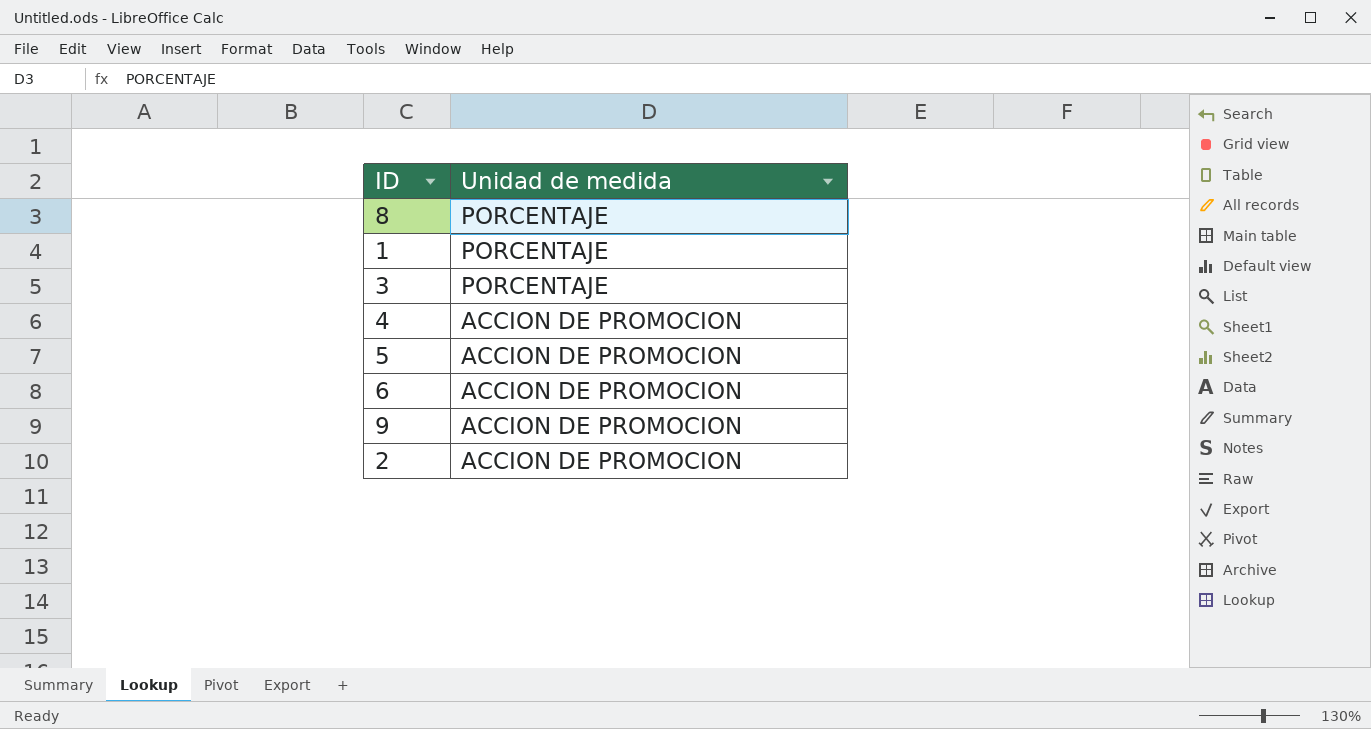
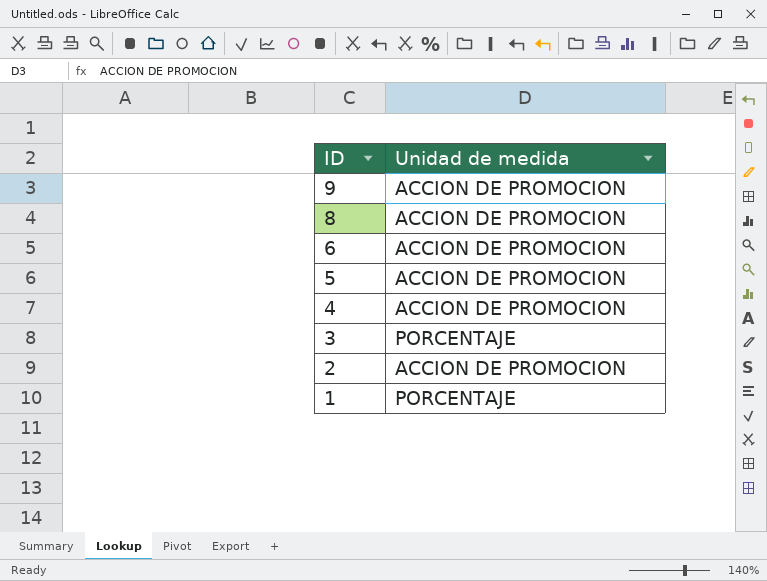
row order: Unidad de medida descending -> ID descending
8 | Unidad de medida: PORCENTAJE -> ACCION DE PROMOCION

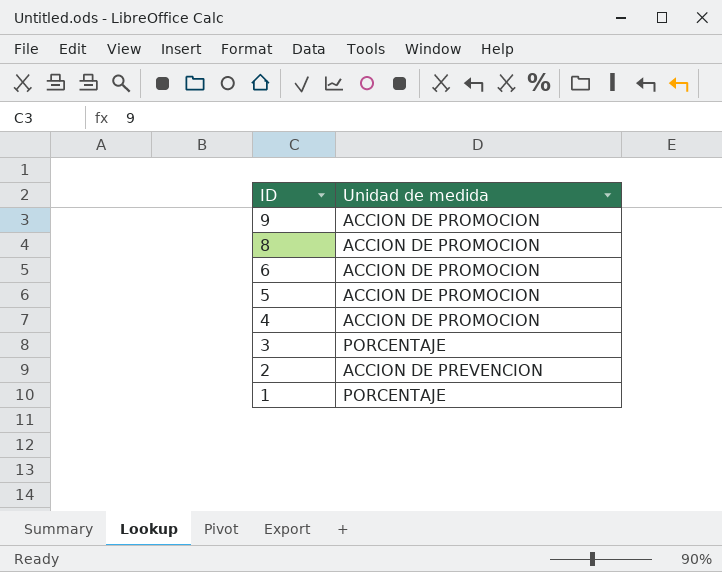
2 | Unidad de medida: ACCION DE PROMOCION -> ACCION DE PREVENCION

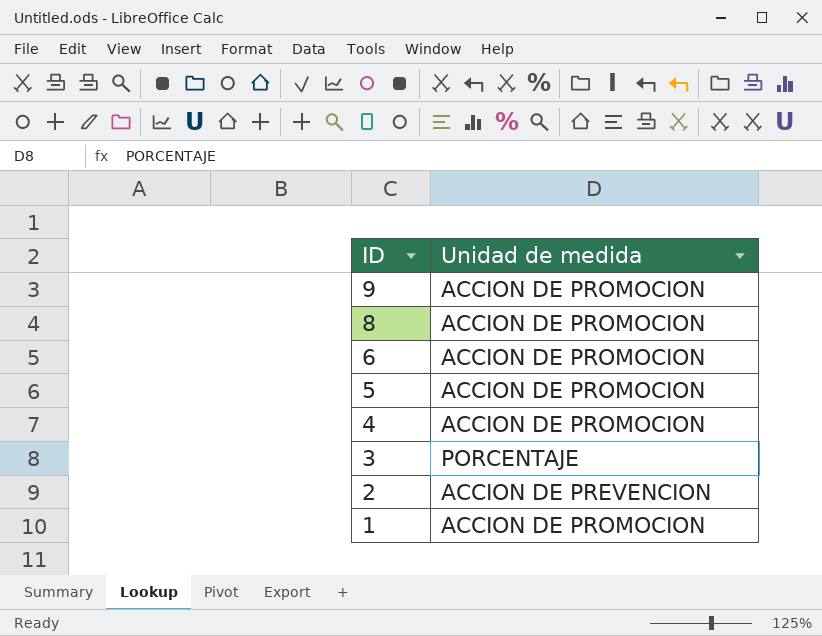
1 | Unidad de medida: PORCENTAJE -> ACCION DE PROMOCION

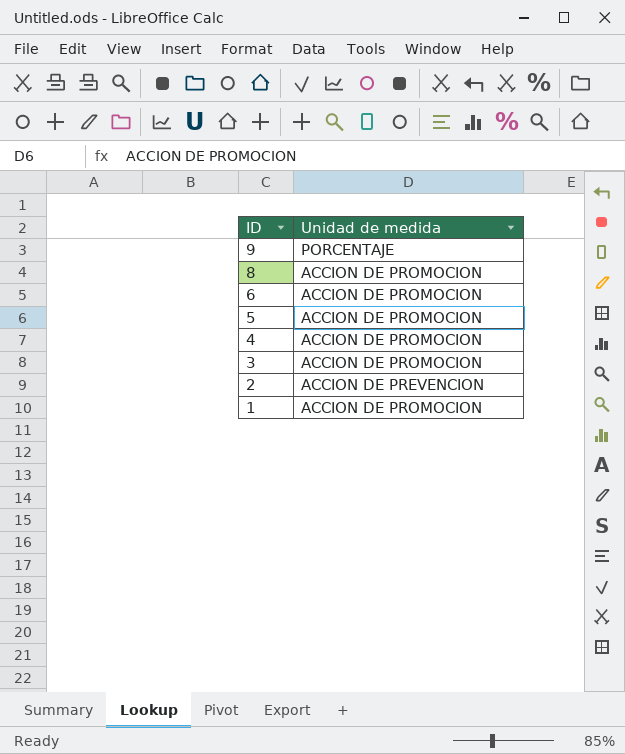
9 | Unidad de medida: ACCION DE PROMOCION -> PORCENTAJE
3 | Unidad de medida: PORCENTAJE -> ACCION DE PROMOCION

